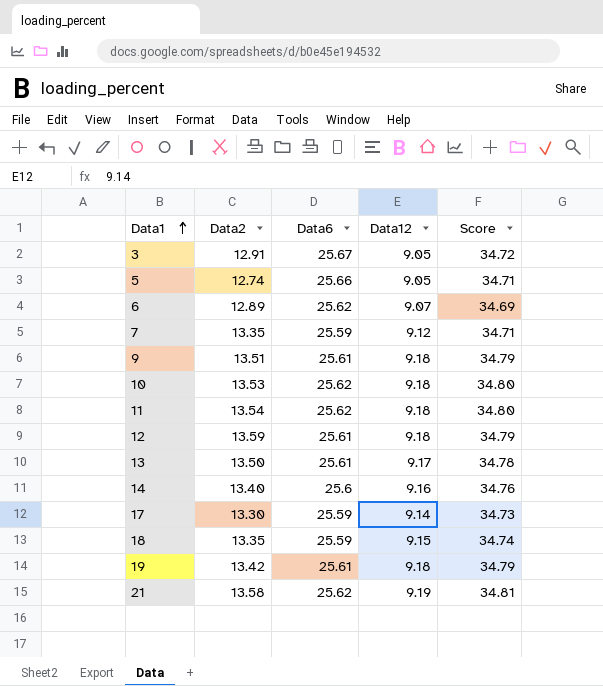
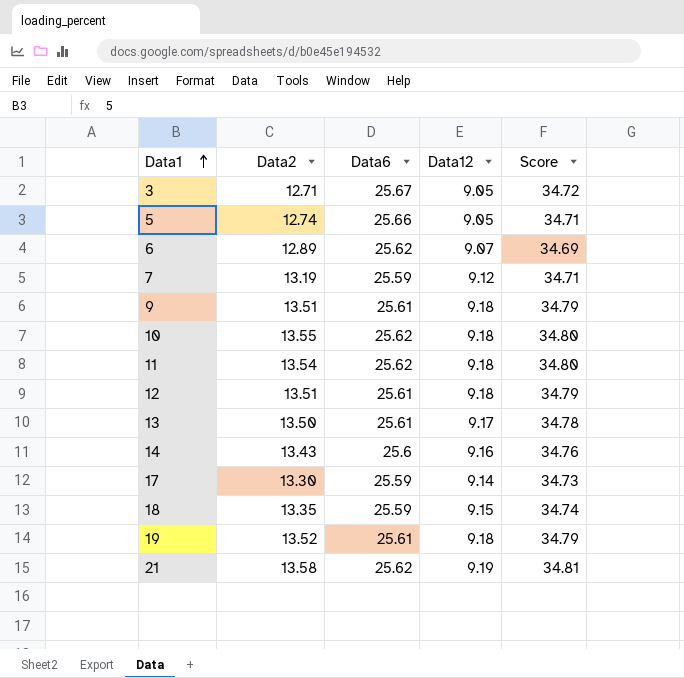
3 | Data2: 12.91 -> 12.71
7 | Data2: 13.35 -> 13.19
10 | Data2: 13.53 -> 13.55
12 | Data2: 13.59 -> 13.51
14 | Data2: 13.40 -> 13.43
19 | Data2: 13.42 -> 13.52

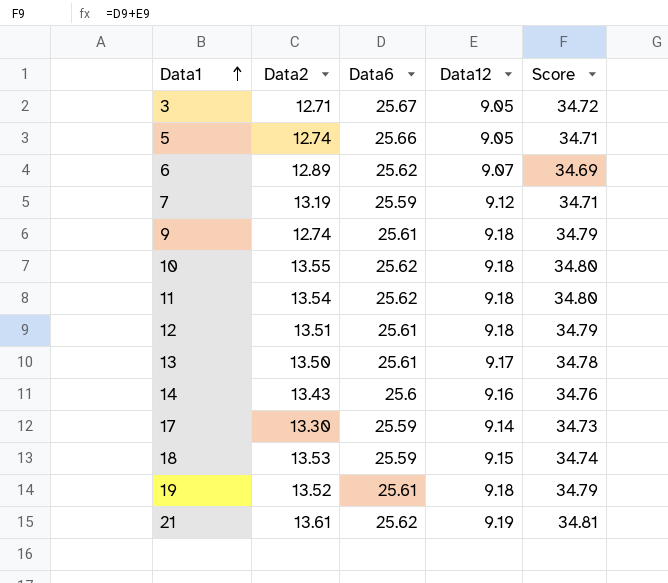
9 | Data2: 13.51 -> 12.74
18 | Data2: 13.35 -> 13.53
21 | Data2: 13.58 -> 13.61

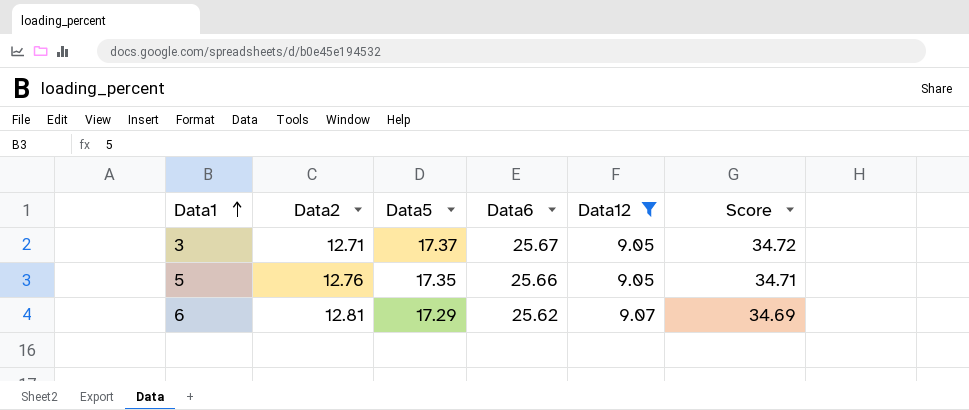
filter: none -> Data12 <= 9.07
column Data5 | position: none -> 3
5 | Data2: 12.74 -> 12.76
6 | Data2: 12.89 -> 12.81

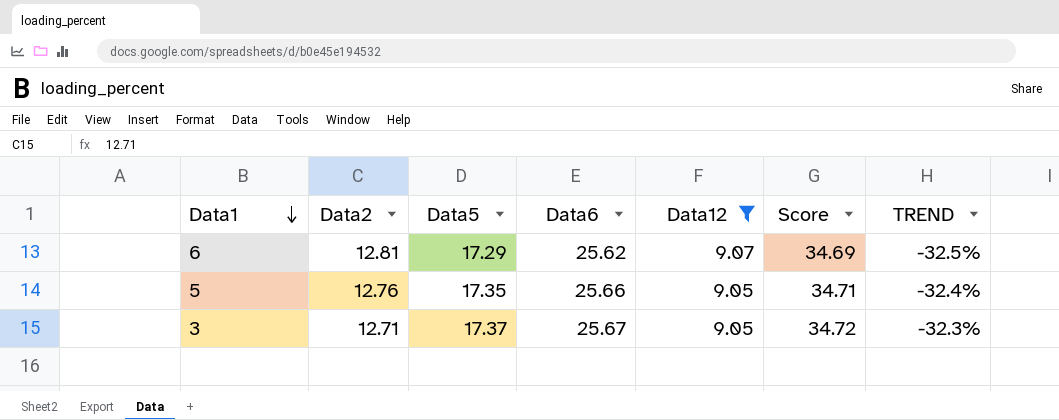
row order: Data1 ascending -> Data1 descending
column TREND | formula: none -> ([Data5] - [Data6]) / [Data6]

